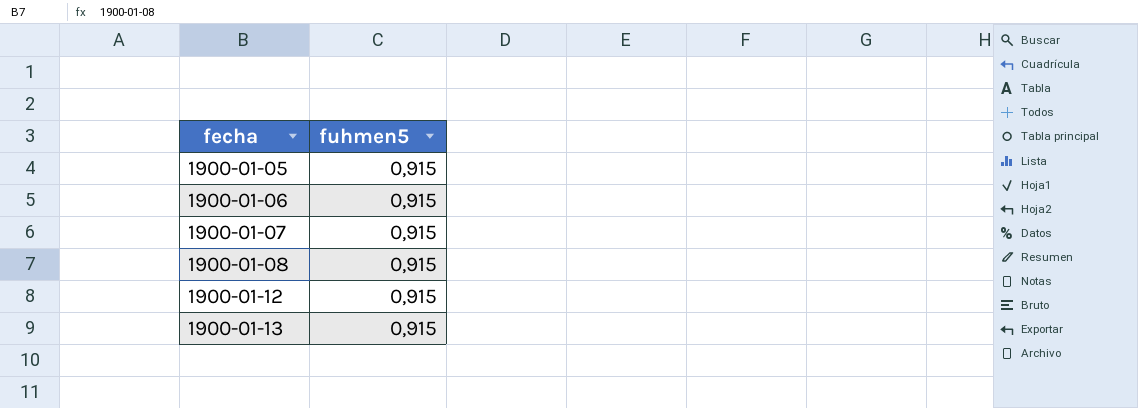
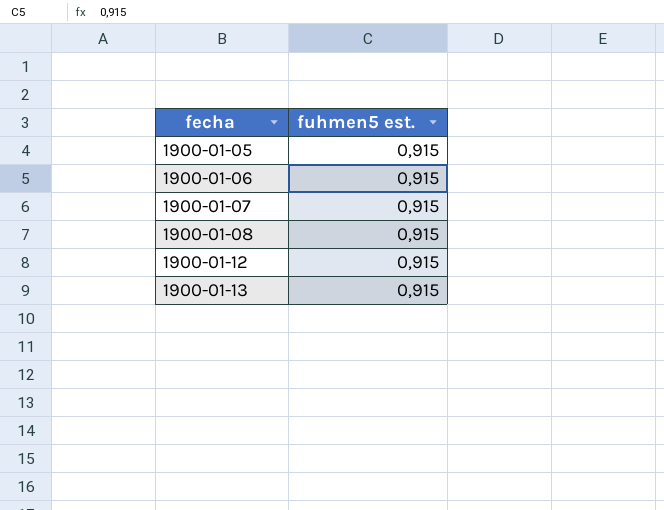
column name: fuhmen5 -> fuhmen5 est.

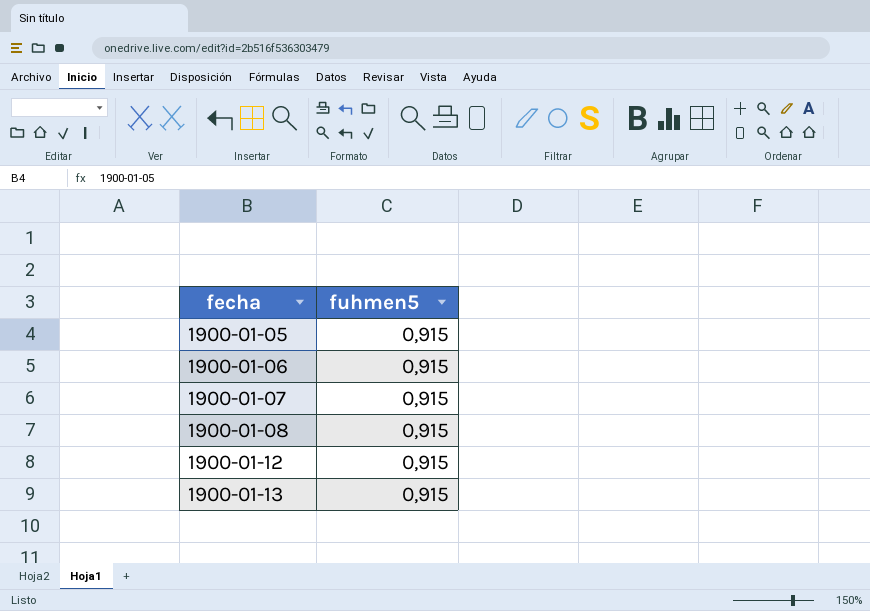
column name: fuhmen5 est. -> fuhmen5

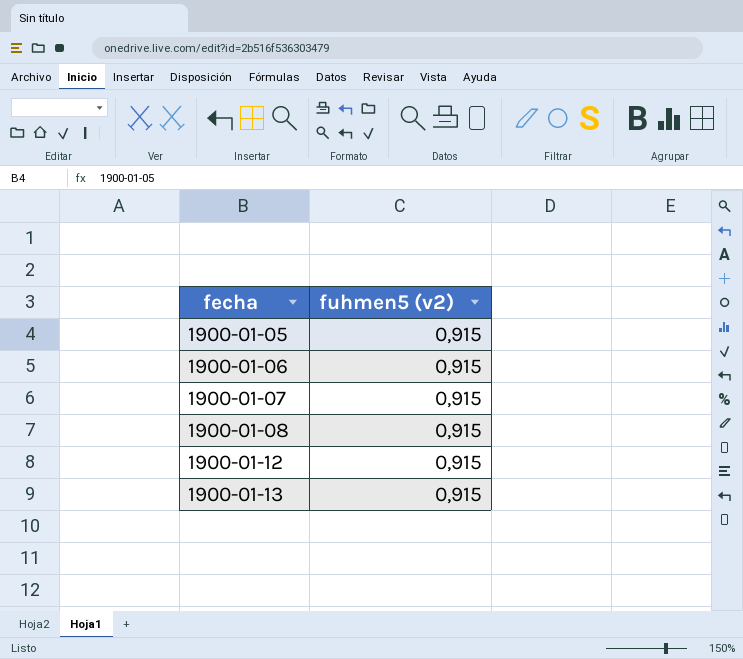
column name: fuhmen5 -> fuhmen5 (v2)

